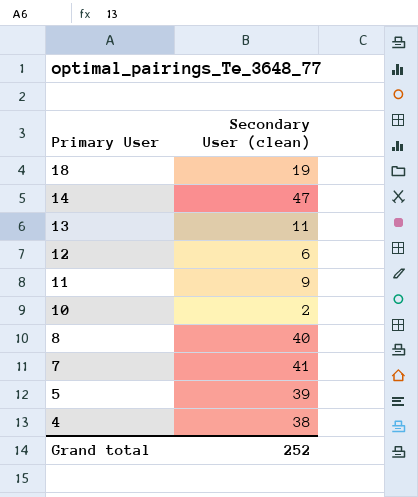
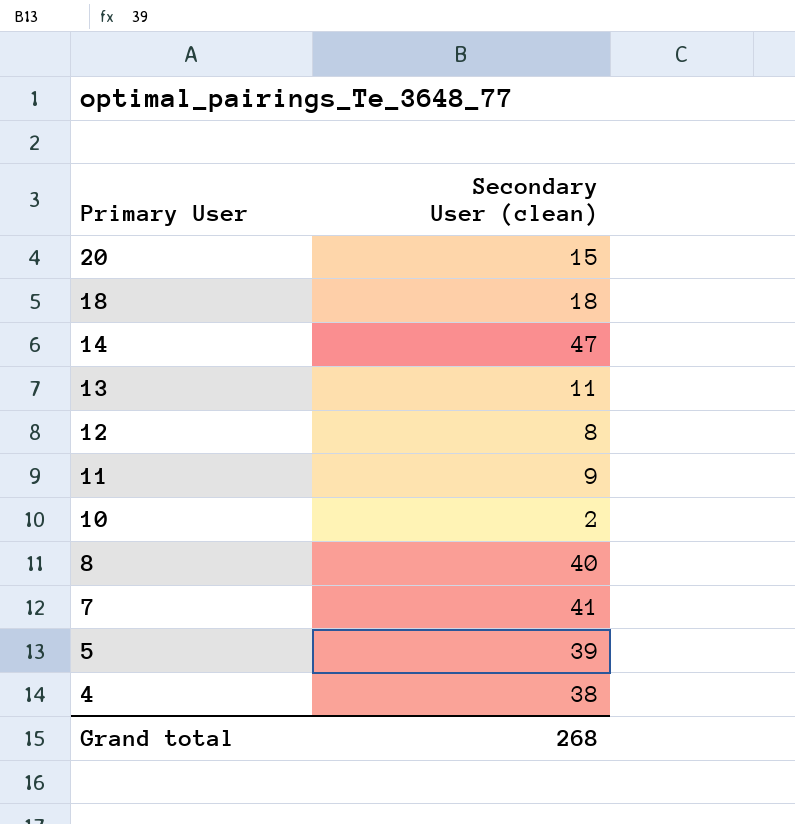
row 20: none -> 15
18 | Secondary User (clean): 19 -> 18
12 | Secondary User (clean): 6 -> 8
Grand total | Secondary User (clean): 252 -> 268

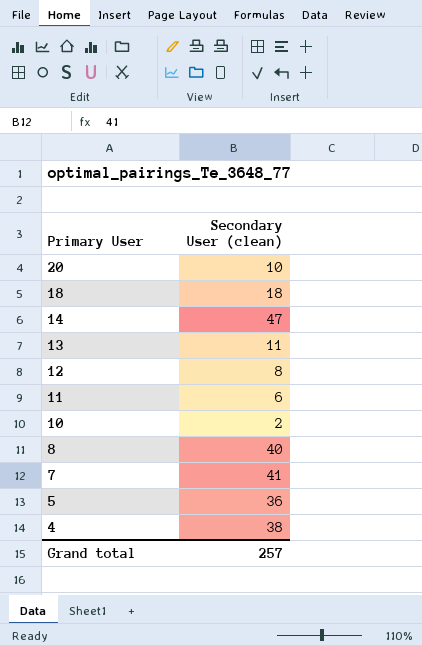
20 | Secondary User (clean): 15 -> 10
11 | Secondary User (clean): 9 -> 6
5 | Secondary User (clean): 39 -> 36
Grand total | Secondary User (clean): 268 -> 257

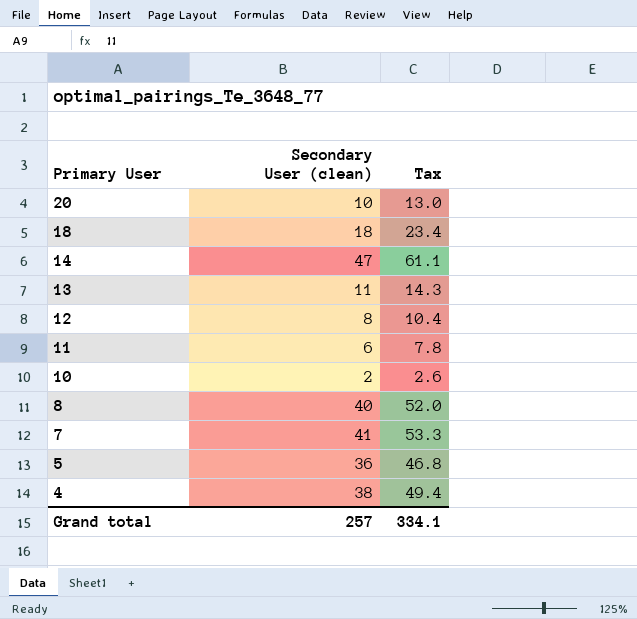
column Tax | formula: none -> [Secondary User (clean)] * 1.3

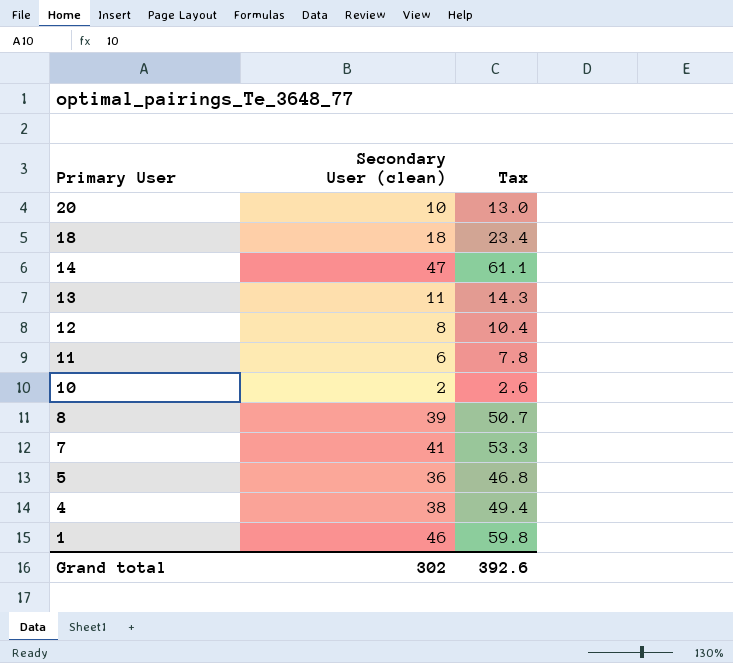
8 | Secondary User (clean): 40 -> 39
8 | Tax: 52.0 -> 50.7
row 1: none -> 46 | 59.8
Grand total | Secondary User (clean): 257 -> 302
Grand total | Tax: 334.1 -> 392.6

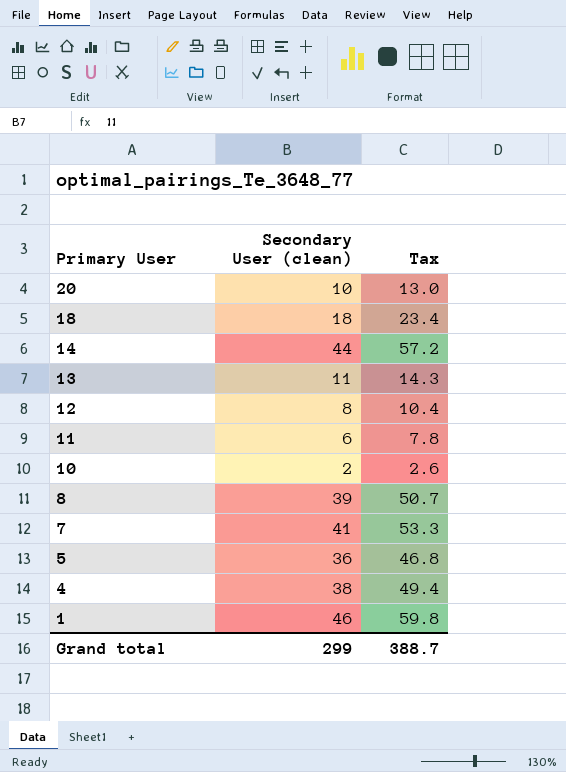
14 | Secondary User (clean): 47 -> 44
14 | Tax: 61.1 -> 57.2
Grand total | Secondary User (clean): 302 -> 299
Grand total | Tax: 392.6 -> 388.7

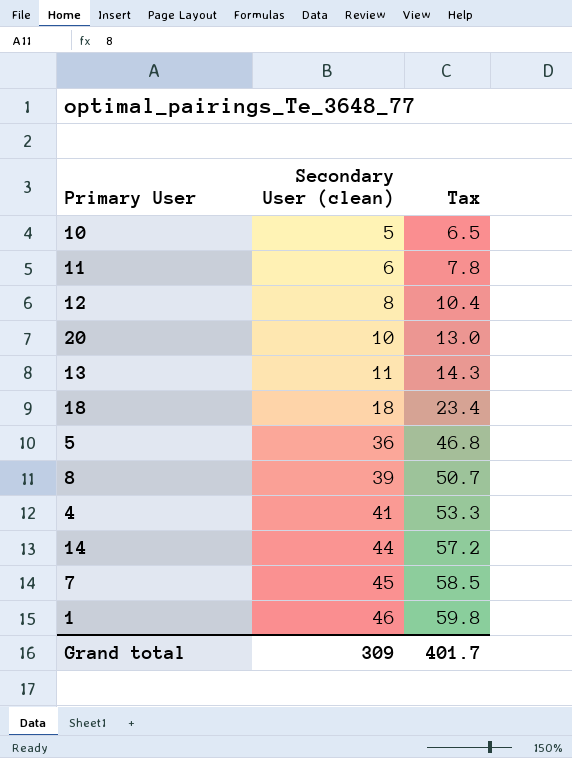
row order: Primary User descending -> Secondary User (clean) ascending
10 | Secondary User (clean): 2 -> 5
10 | Tax: 2.6 -> 6.5
4 | Secondary User (clean): 38 -> 41
4 | Tax: 49.4 -> 53.3
7 | Secondary User (clean): 41 -> 45
7 | Tax: 53.3 -> 58.5
Grand total | Secondary User (clean): 299 -> 309
Grand total | Tax: 388.7 -> 401.7

